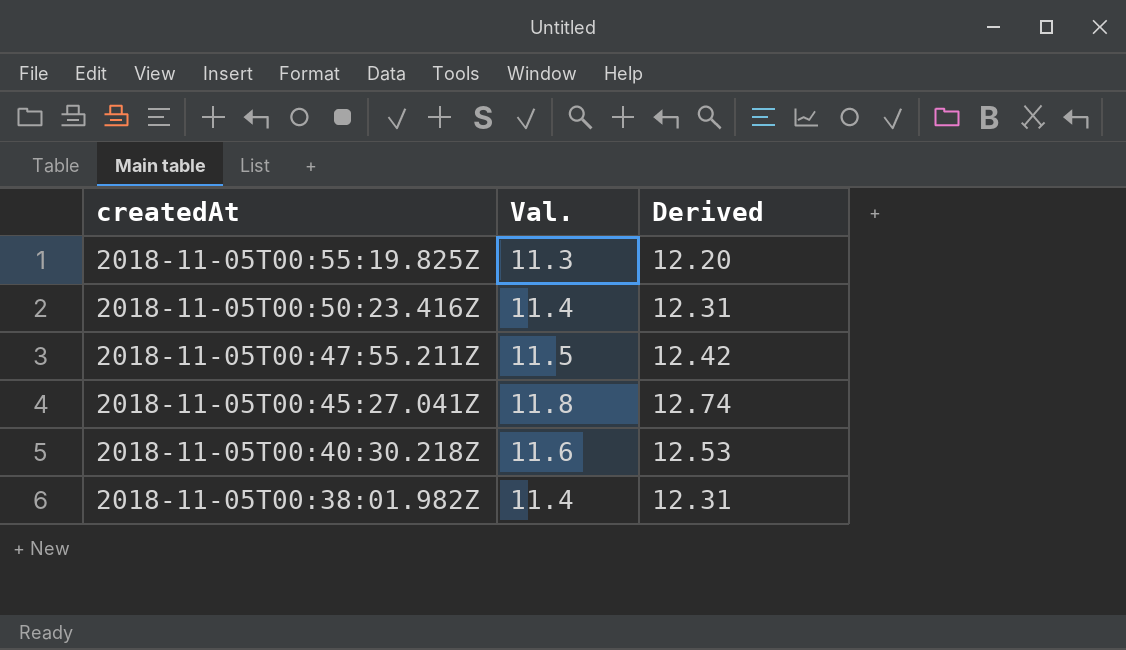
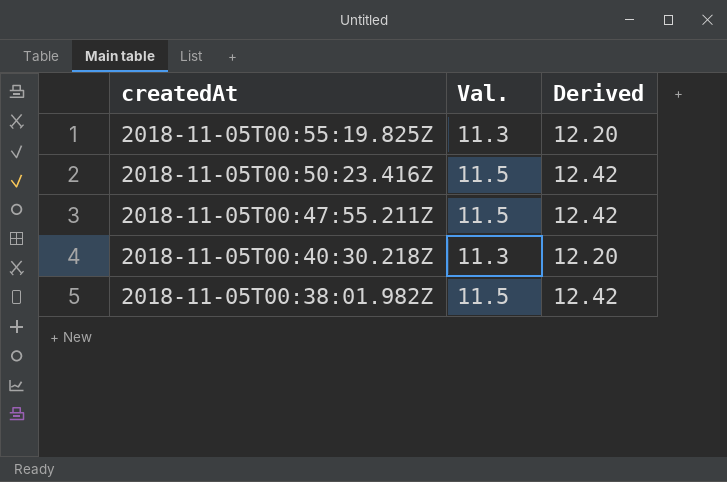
row 2018-11-05T00:45:27.041Z: 11.8 | 12.74 -> none
2018-11-05T00:50:23.416Z | Val.: 11.4 -> 11.5
2018-11-05T00:50:23.416Z | Derived: 12.31 -> 12.42
2018-11-05T00:40:30.218Z | Val.: 11.6 -> 11.3
2018-11-05T00:40:30.218Z | Derived: 12.53 -> 12.20
2018-11-05T00:38:01.982Z | Val.: 11.4 -> 11.5
2018-11-05T00:38:01.982Z | Derived: 12.31 -> 12.42

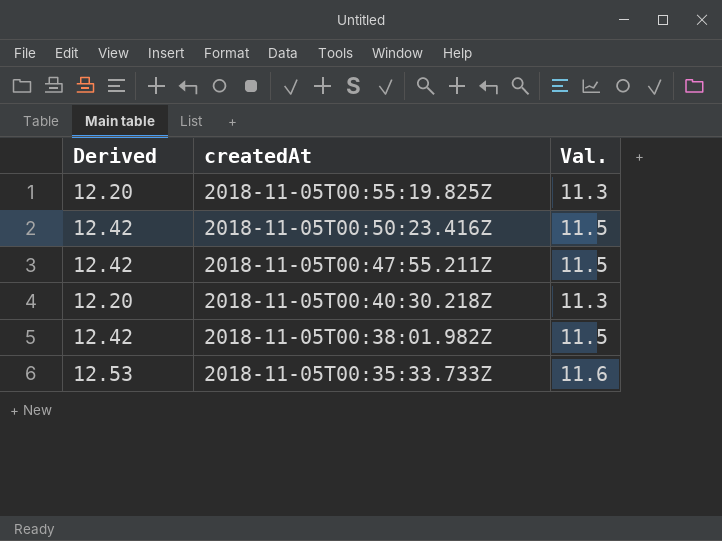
column Derived | position: 3 -> 1
row 2018-11-05T00:35:33.733Z: none -> 12.53 | 11.6

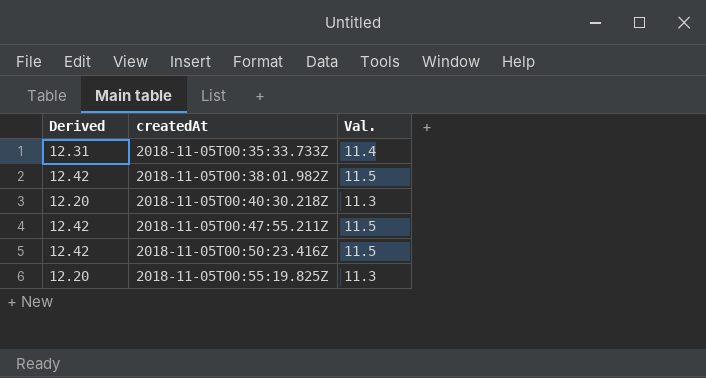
row order: createdAt descending -> createdAt ascending
2018-11-05T00:35:33.733Z | Derived: 12.53 -> 12.31
2018-11-05T00:35:33.733Z | Val.: 11.6 -> 11.4

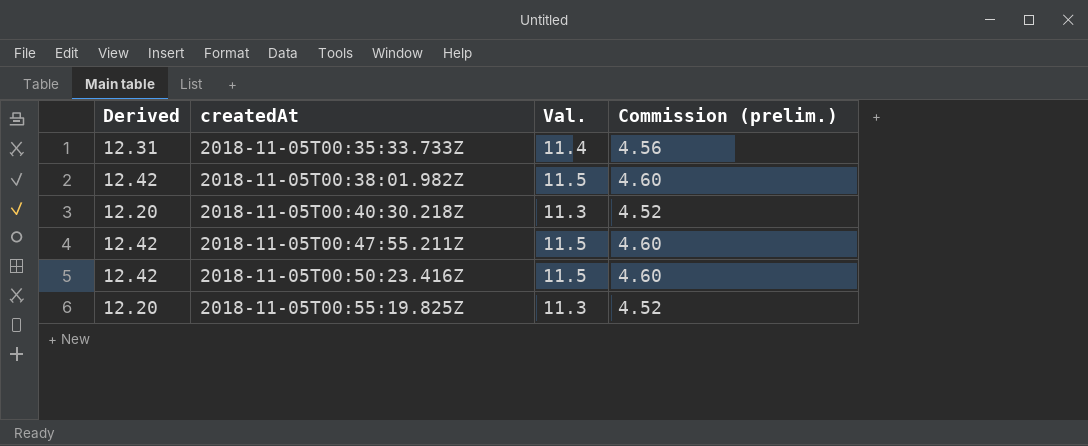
column Commission (prelim.) | formula: none -> [Val.] * 0.4

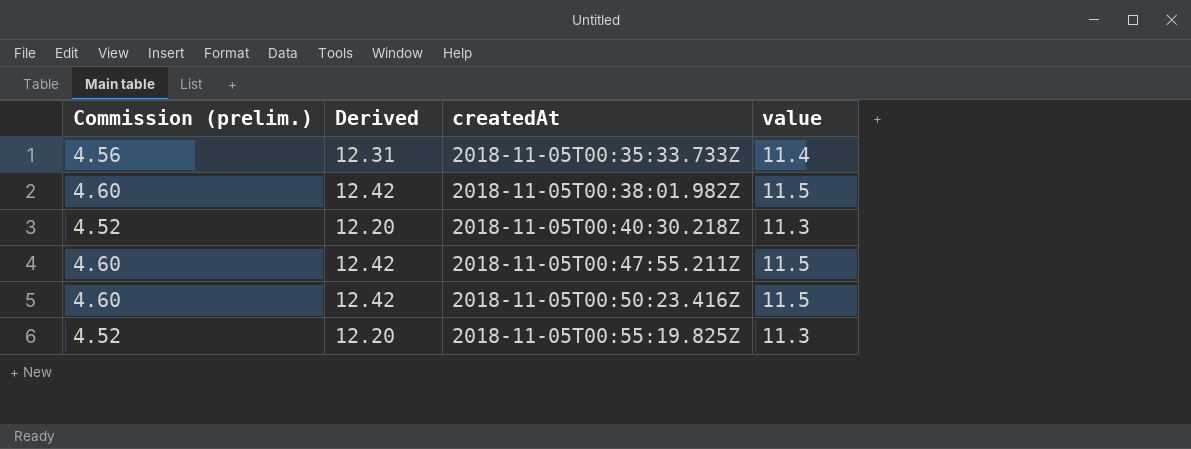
column Commission (prelim.) | position: 4 -> 1
column name: Val. -> value

